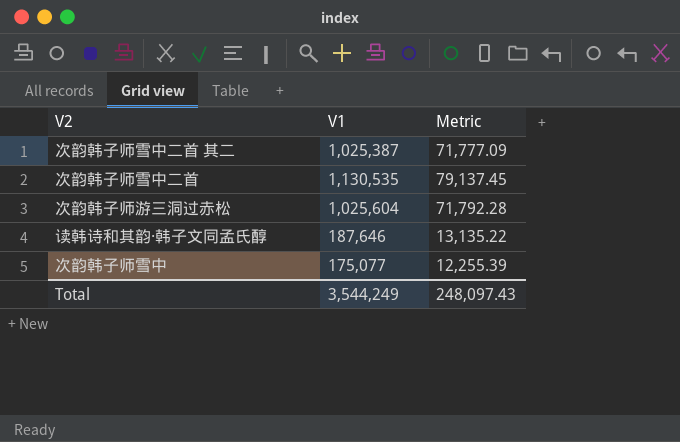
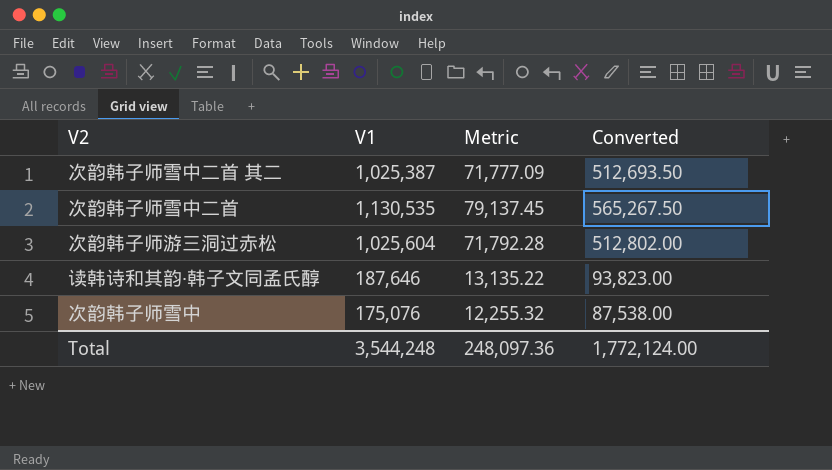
column Converted | formula: none -> [V1] * 0.5
次韵韩子师雪中 | V1: 175,077 -> 175,076
次韵韩子师雪中 | Metric: 12,255.39 -> 12,255.32
Total | V1: 3,544,249 -> 3,544,248
Total | Metric: 248,097.43 -> 248,097.36

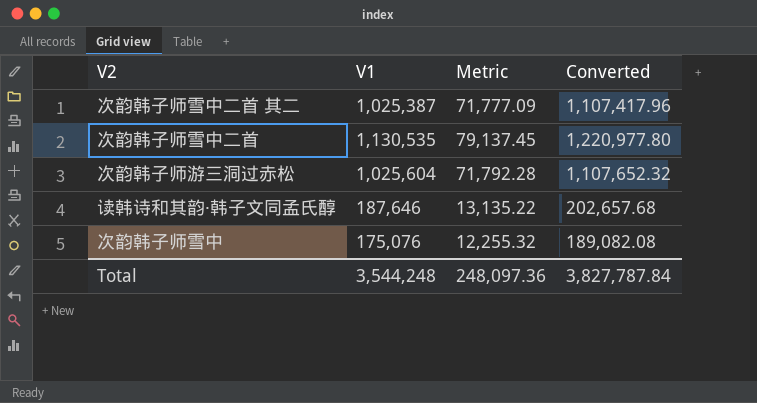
column Converted | formula: [V1] * 0.5 -> [V1] * 1.08
Total | Converted: 1,772,124.00 -> 3,827,787.84

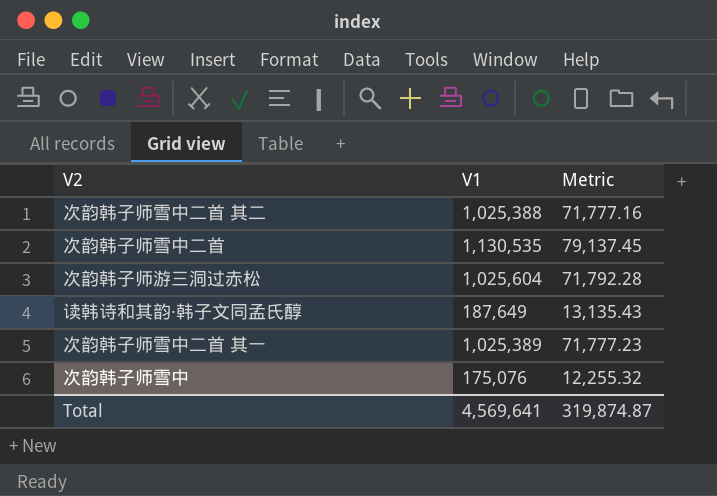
column Converted | formula: [V1] * 1.08 -> none
次韵韩子师雪中二首 其二 | V1: 1,025,387 -> 1,025,388
次韵韩子师雪中二首 其二 | Metric: 71,777.09 -> 71,777.16
读韩诗和其韵·韩子文同孟氏醇 | V1: 187,646 -> 187,649
读韩诗和其韵·韩子文同孟氏醇 | Metric: 13,135.22 -> 13,135.43
row 次韵韩子师雪中二首 其一: none -> 1,025,389 | 71,777.23
Total | V1: 3,544,248 -> 4,569,641
Total | Metric: 248,097.36 -> 319,874.87

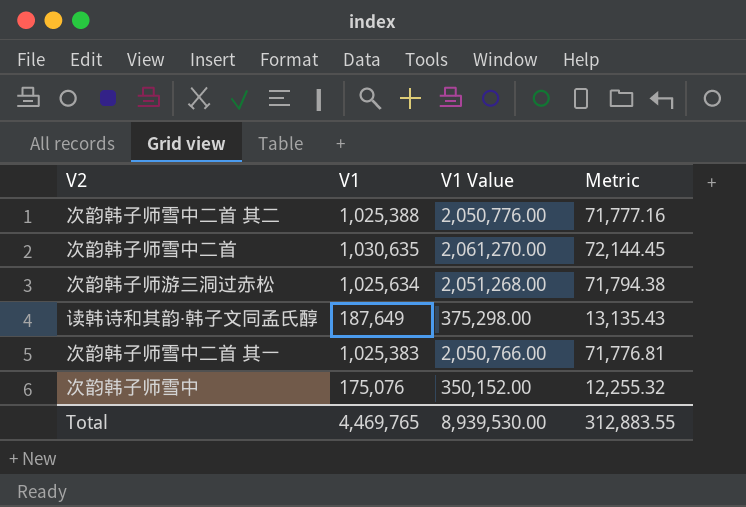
column V1 Value | formula: none -> [V1] * 2
次韵韩子师雪中二首 | V1: 1,130,535 -> 1,030,635
次韵韩子师雪中二首 | Metric: 79,137.45 -> 72,144.45
次韵韩子师游三洞过赤松 | V1: 1,025,604 -> 1,025,634
次韵韩子师游三洞过赤松 | Metric: 71,792.28 -> 71,794.38
次韵韩子师雪中二首 其一 | V1: 1,025,389 -> 1,025,383
次韵韩子师雪中二首 其一 | Metric: 71,777.23 -> 71,776.81
Total | V1: 4,569,641 -> 4,469,765
Total | Metric: 319,874.87 -> 312,883.55

